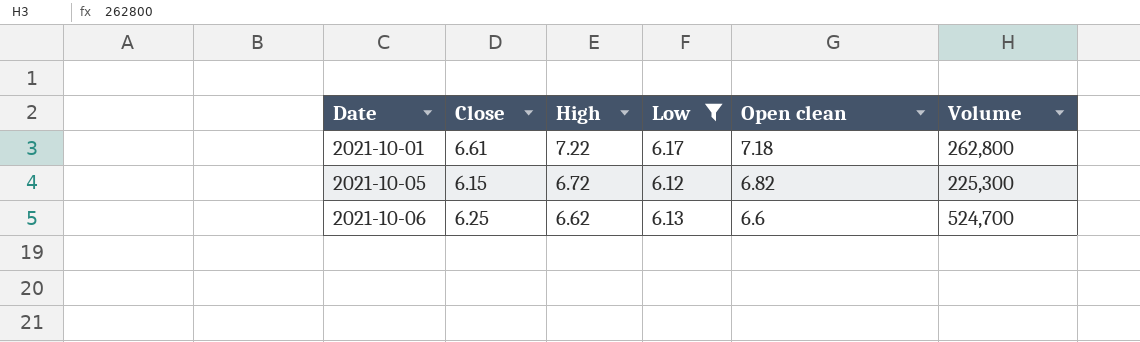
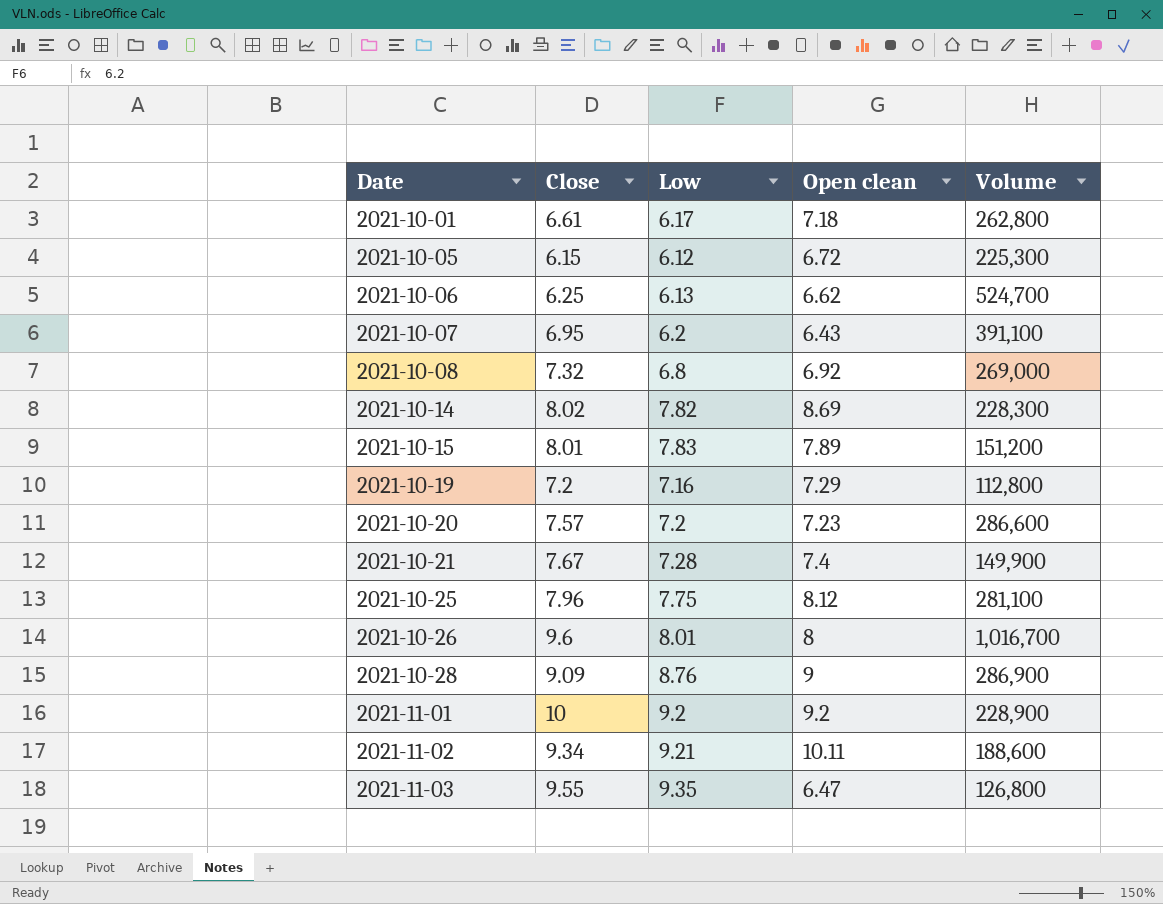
filter: Low <= 6.17 -> none
column High | position: 3 -> none
2021-10-05 | Open clean: 6.82 -> 6.72
2021-10-06 | Open clean: 6.6 -> 6.62

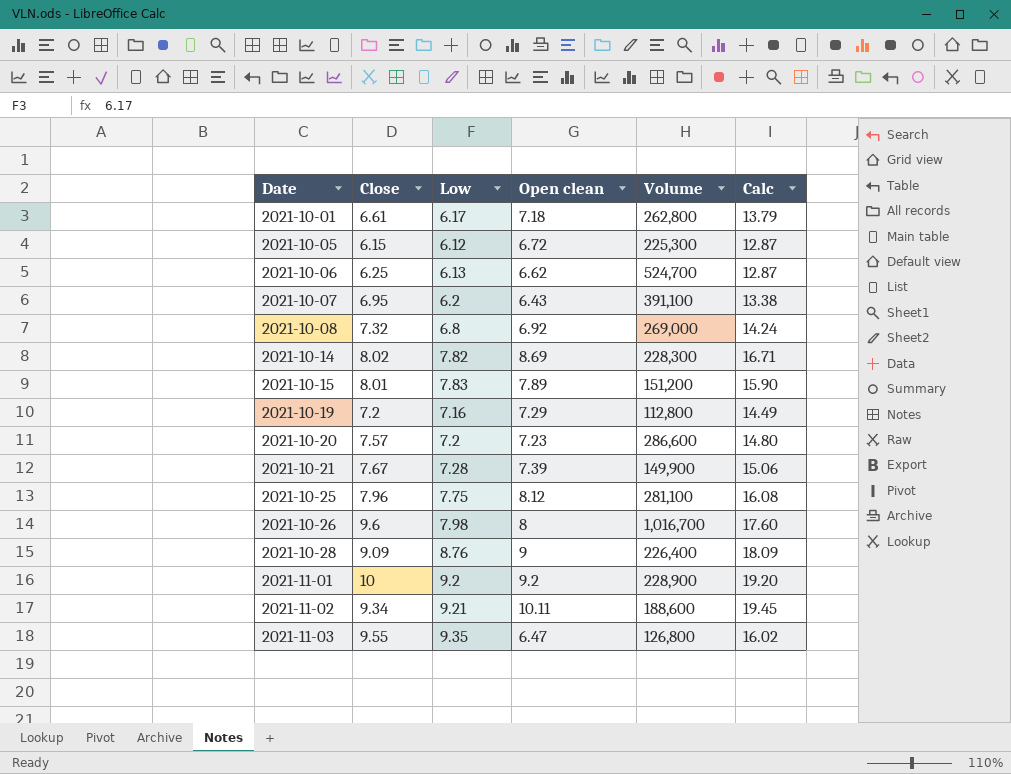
column Calc | formula: none -> [Close] + [Open clean]
2021-10-21 | Open clean: 7.4 -> 7.39
2021-10-26 | Low: 8.01 -> 7.98
2021-10-28 | Volume: 286,900 -> 226,400

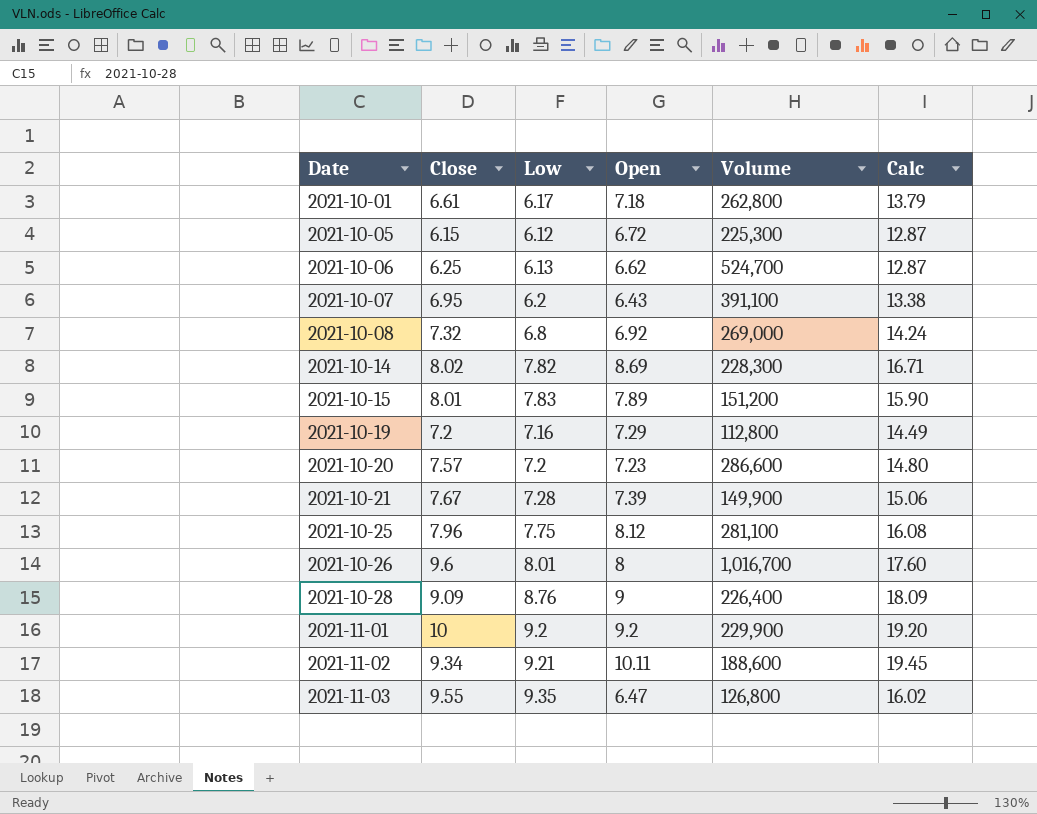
column name: Open clean -> Open
2021-10-26 | Low: 7.98 -> 8.01
2021-11-01 | Volume: 228,900 -> 229,900

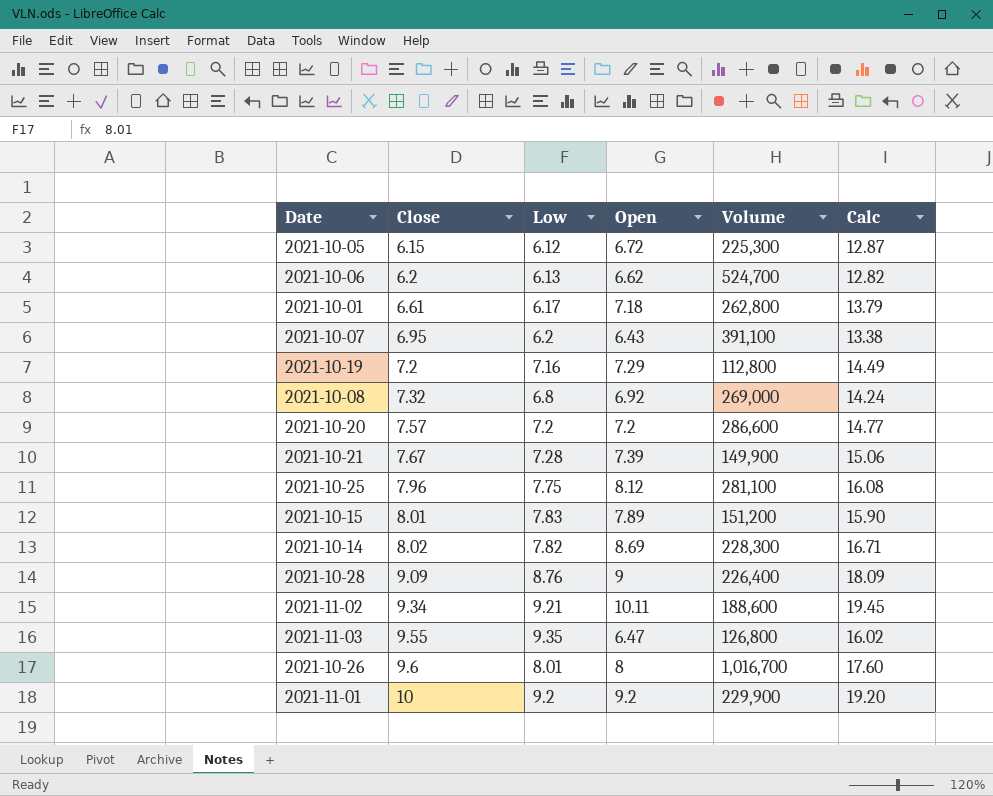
row order: Date ascending -> Close ascending
2021-10-06 | Close: 6.25 -> 6.2
2021-10-06 | Calc: 12.87 -> 12.82
2021-10-20 | Open: 7.23 -> 7.2
2021-10-20 | Calc: 14.80 -> 14.77

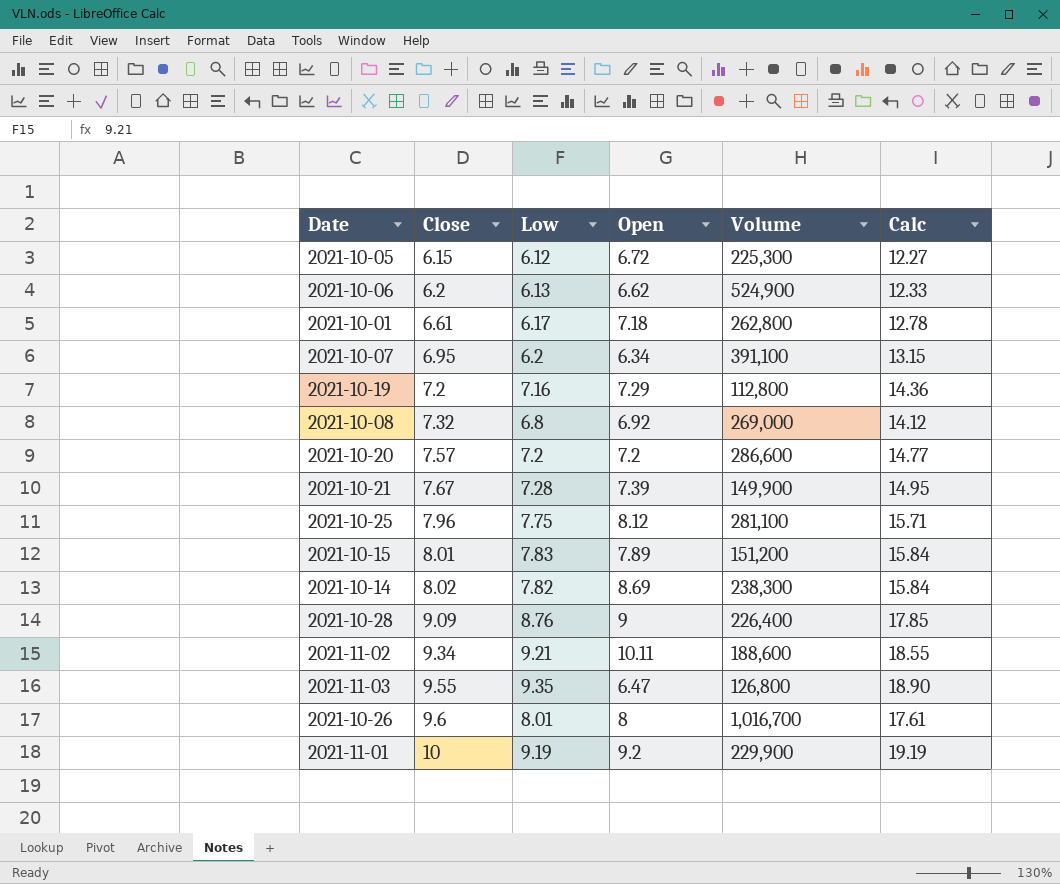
column Calc | formula: [Close] + [Open] -> [Close] + [Low]
2021-10-06 | Volume: 524,700 -> 524,900
2021-10-07 | Open: 6.43 -> 6.34
2021-10-14 | Volume: 228,300 -> 238,300
2021-11-01 | Low: 9.2 -> 9.19

